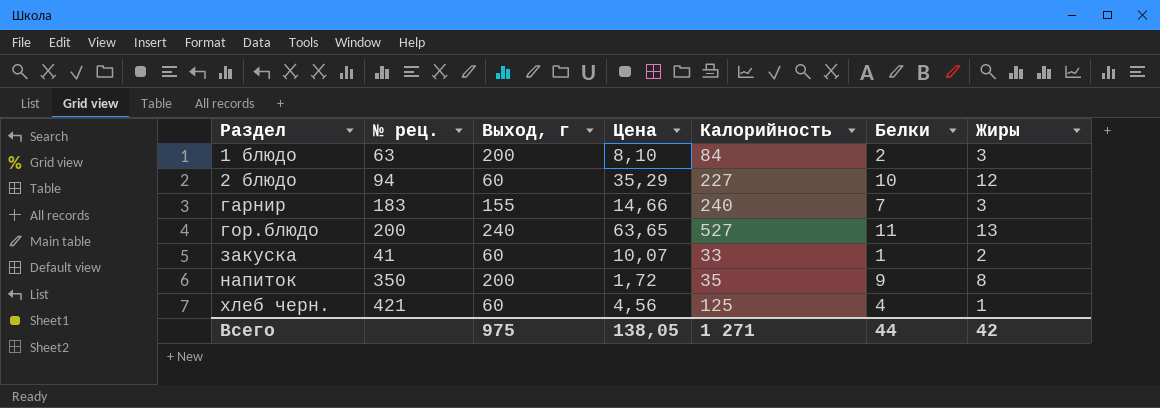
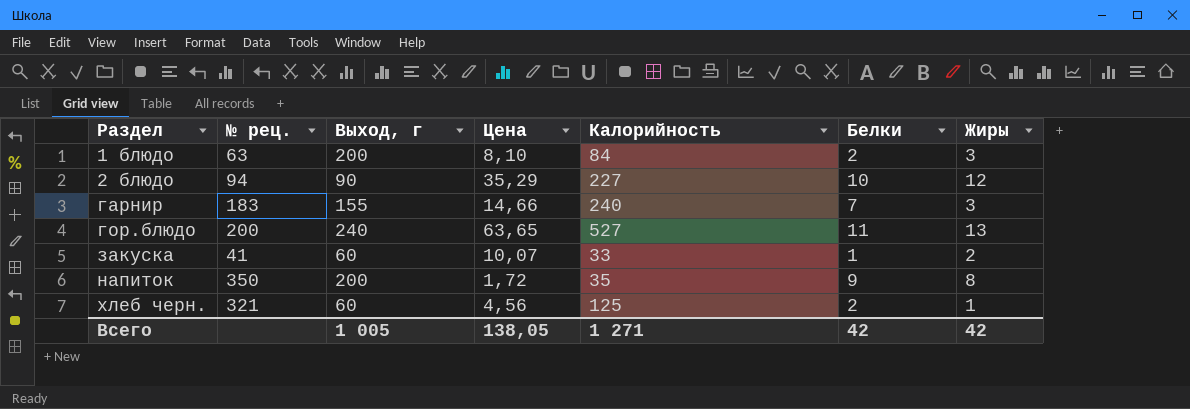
2 блюдо | Выход, г: 60 -> 90
хлеб черн. | № рец.: 421 -> 321
хлеб черн. | Белки: 4 -> 2
Всего | Выход, г: 975 -> 1 005
Всего | Белки: 44 -> 42

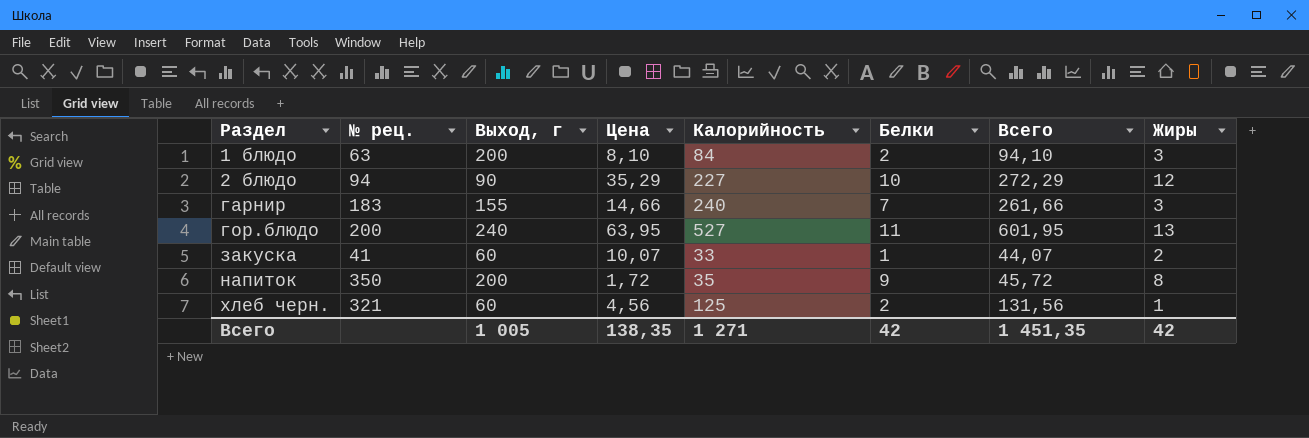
column Всего | formula: none -> [Цена] + [Калорийность] + [Белки]
гор.блюдо | Цена: 63,65 -> 63,95
Всего | Цена: 138,05 -> 138,35

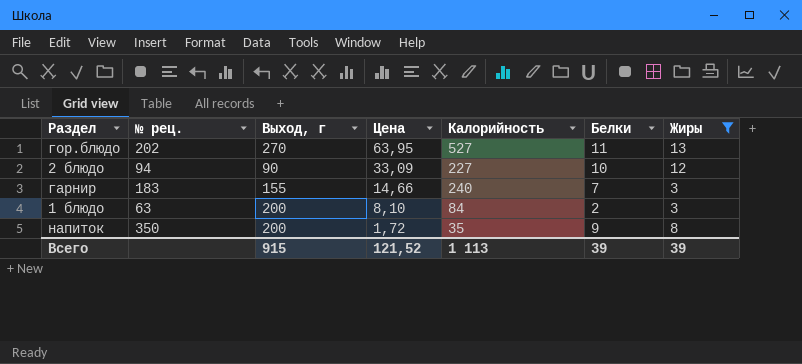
filter: none -> Жиры >= 3
row order: Раздел ascending -> Цена descending
column Всего | formula: [Цена] + [Калорийность] + [Белки] -> none
гор.блюдо | № рец.: 200 -> 202
гор.блюдо | Выход, г: 240 -> 270
2 блюдо | Цена: 35,29 -> 33,09
Всего | Выход, г: 1 005 -> 915
Всего | Цена: 138,35 -> 121,52
Всего | Калорийность: 1 271 -> 1 113
Всего | Белки: 42 -> 39
Всего | Жиры: 42 -> 39

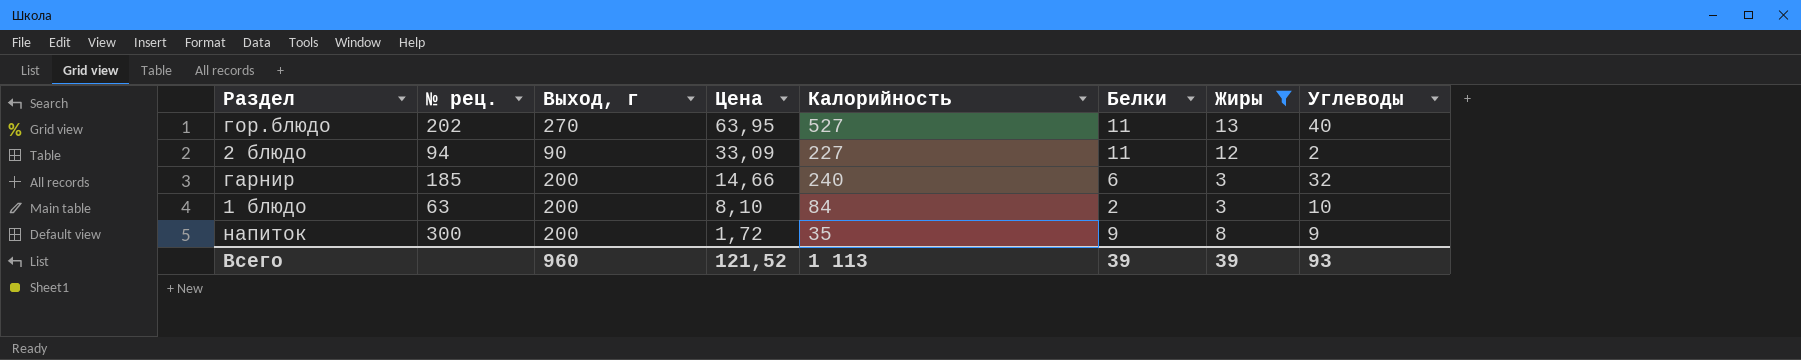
column Углеводы | position: none -> 8
2 блюдо | Белки: 10 -> 11
гарнир | № рец.: 183 -> 185
гарнир | Выход, г: 155 -> 200
гарнир | Белки: 7 -> 6
напиток | № рец.: 350 -> 300
Всего | Выход, г: 915 -> 960

